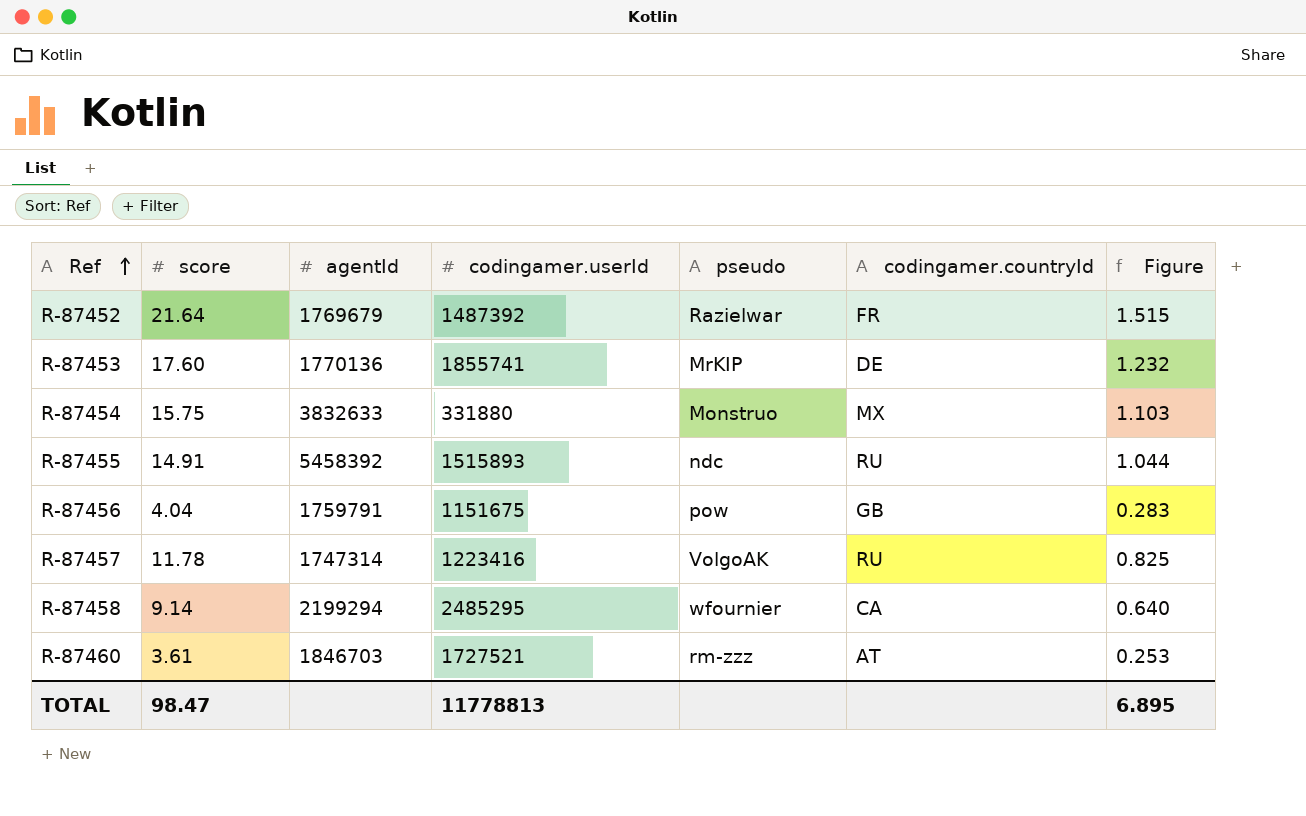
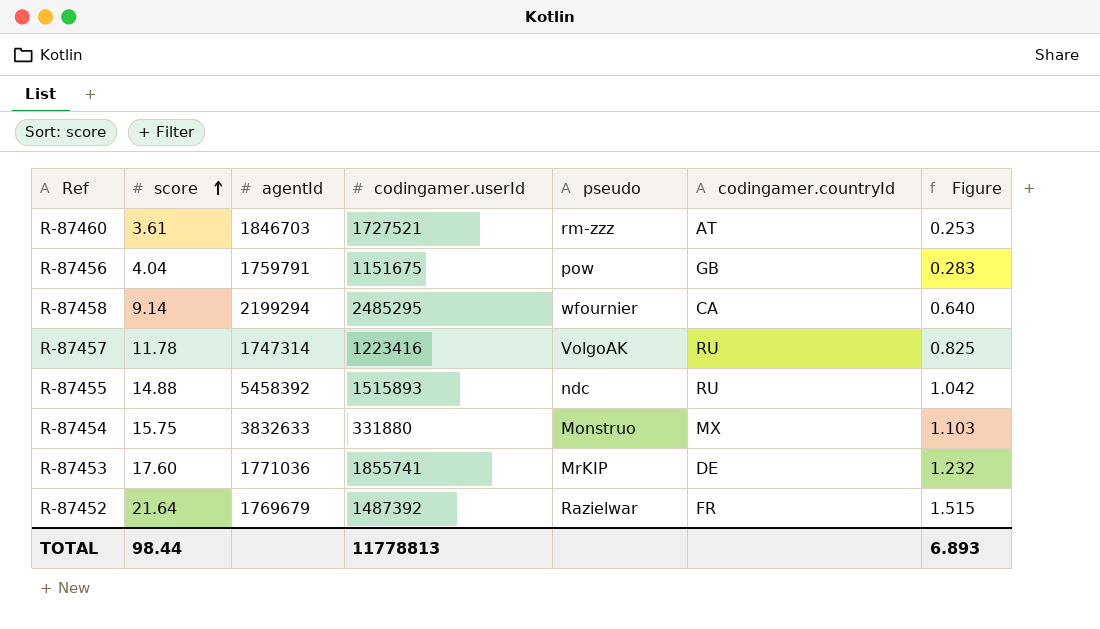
row order: Ref ascending -> score ascending
R-87455 | score: 14.91 -> 14.88
R-87455 | Figure: 1.044 -> 1.042
R-87453 | agentId: 1770136 -> 1771036
TOTAL | score: 98.47 -> 98.44
TOTAL | Figure: 6.895 -> 6.893

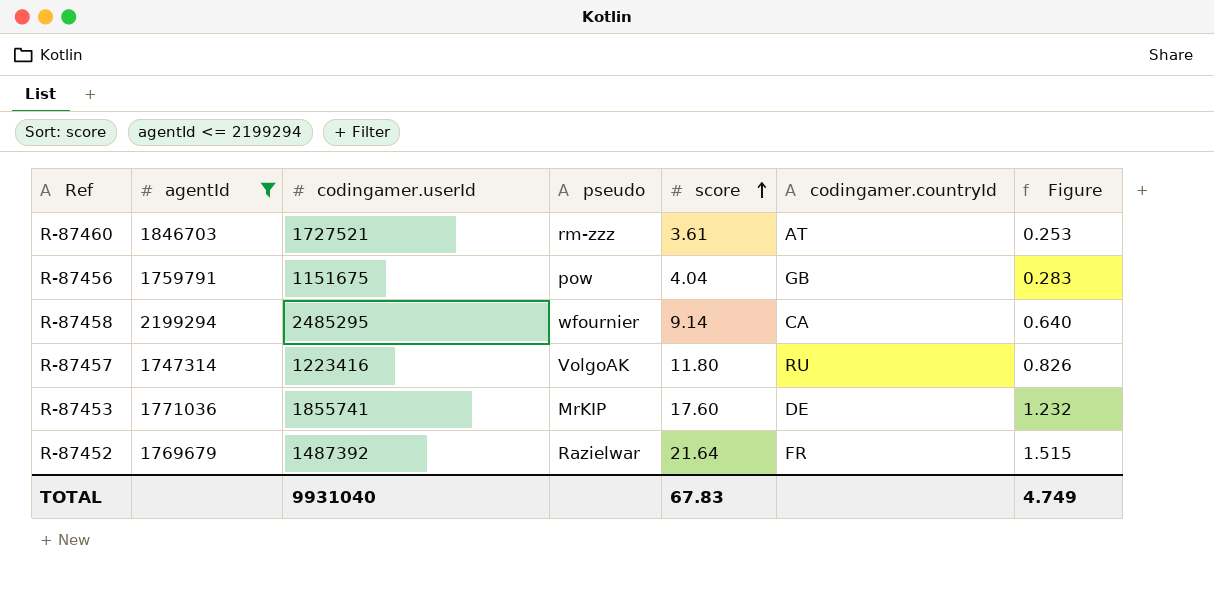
filter: none -> agentId <= 2199294
column score | position: 2 -> 5
R-87457 | score: 11.78 -> 11.80
R-87457 | Figure: 0.825 -> 0.826
TOTAL | codingamer.userId: 11778813 -> 9931040
TOTAL | score: 98.44 -> 67.83
TOTAL | Figure: 6.893 -> 4.749

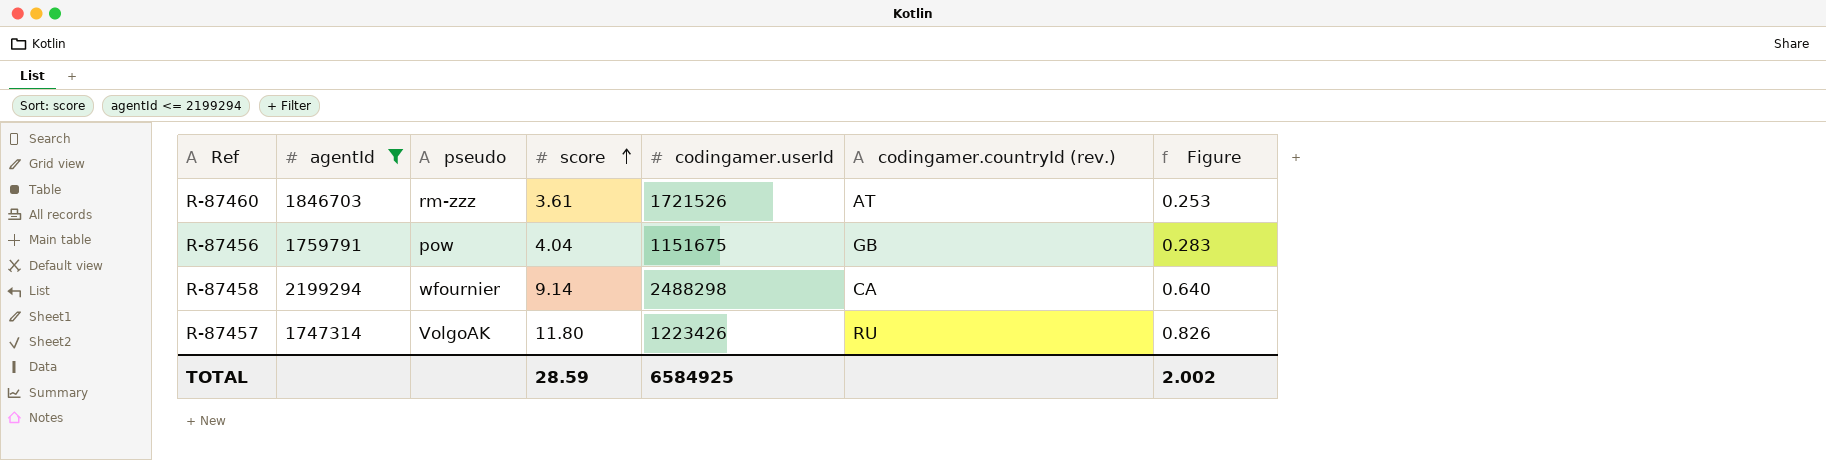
column codingamer.userId | position: 3 -> 5
column name: codingamer.countryId -> codingamer.countryId (rev.)
row R-87453: 1771036 | 1855741 | MrKIP | 17.60 | DE | 1.232 -> none
row R-87452: 1769679 | 1487392 | Razielwar | 21.64 | FR | 1.515 -> none
R-87460 | codingamer.userId: 1727521 -> 1721526
R-87458 | codingamer.userId: 2485295 -> 2488298
R-87457 | codingamer.userId: 1223416 -> 1223426
TOTAL | score: 67.83 -> 28.59
TOTAL | codingamer.userId: 9931040 -> 6584925
TOTAL | Figure: 4.749 -> 2.002

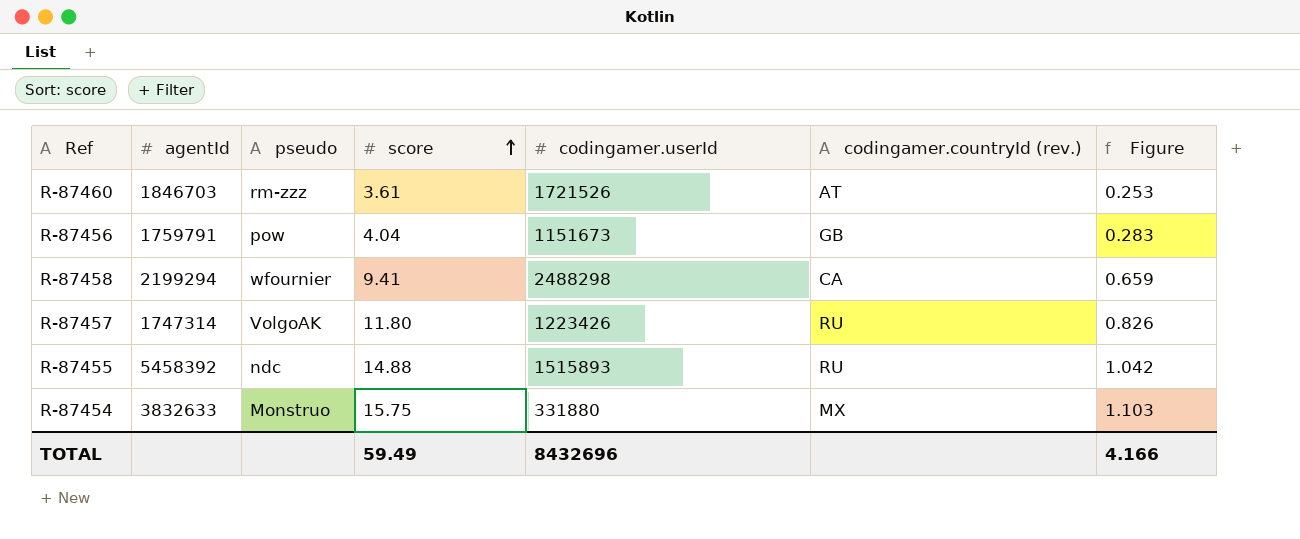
filter: agentId <= 2199294 -> none
R-87456 | codingamer.userId: 1151675 -> 1151673
R-87458 | score: 9.14 -> 9.41
R-87458 | Figure: 0.640 -> 0.659
TOTAL | score: 28.59 -> 59.49
TOTAL | codingamer.userId: 6584925 -> 8432696
TOTAL | Figure: 2.002 -> 4.166

